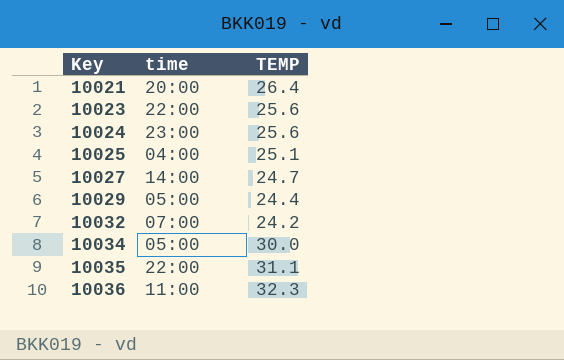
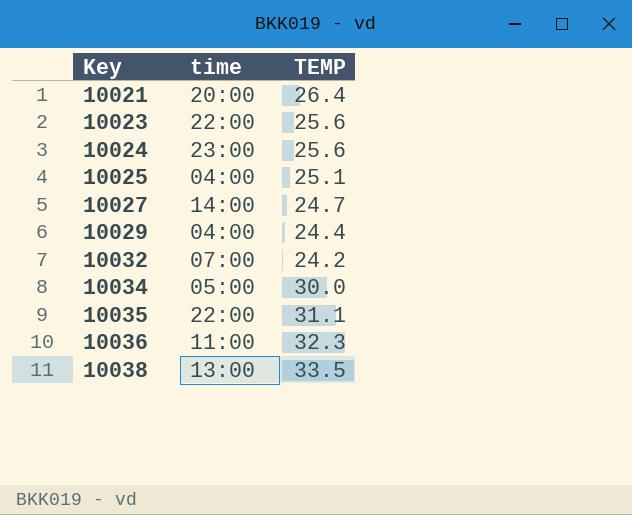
10029 | time: 05:00 -> 04:00
row 10038: none -> 13:00 | 33.5

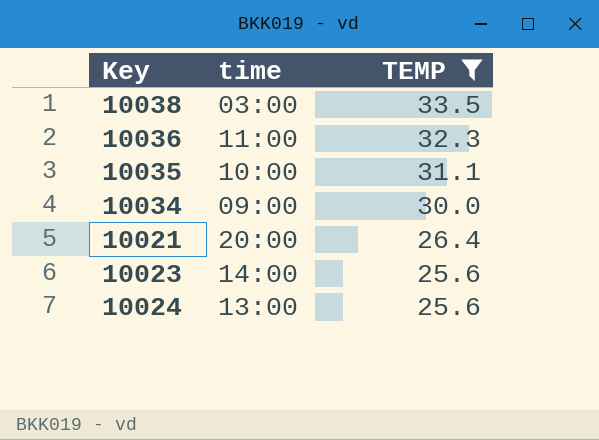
filter: none -> TEMP >= 25.6
row order: Key ascending -> TEMP descending
10038 | time: 13:00 -> 03:00
10035 | time: 22:00 -> 10:00
10034 | time: 05:00 -> 09:00
10023 | time: 22:00 -> 14:00
10024 | time: 23:00 -> 13:00

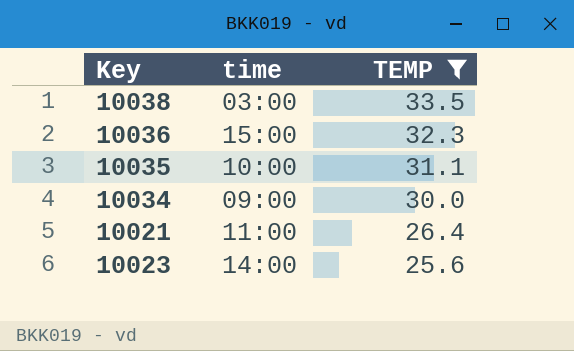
row 10024: 13:00 | 25.6 -> none
10036 | time: 11:00 -> 15:00
10021 | time: 20:00 -> 11:00

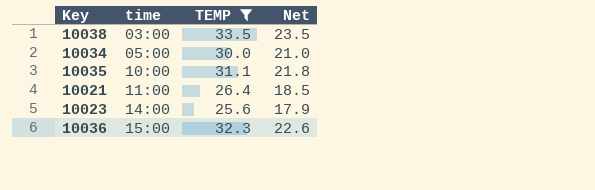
row order: TEMP descending -> time ascending
column Net | formula: none -> [TEMP] * 0.7
10034 | time: 09:00 -> 05:00

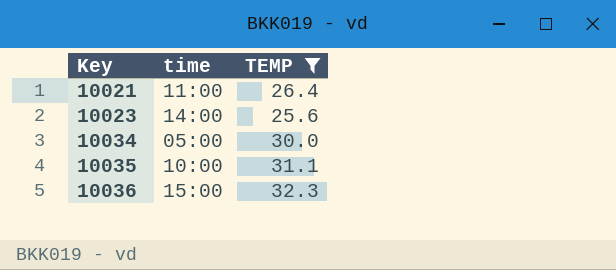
row order: time ascending -> Key ascending
column Net | formula: [TEMP] * 0.7 -> none
row 10038: 03:00 | 33.5 | 23.5 -> none

